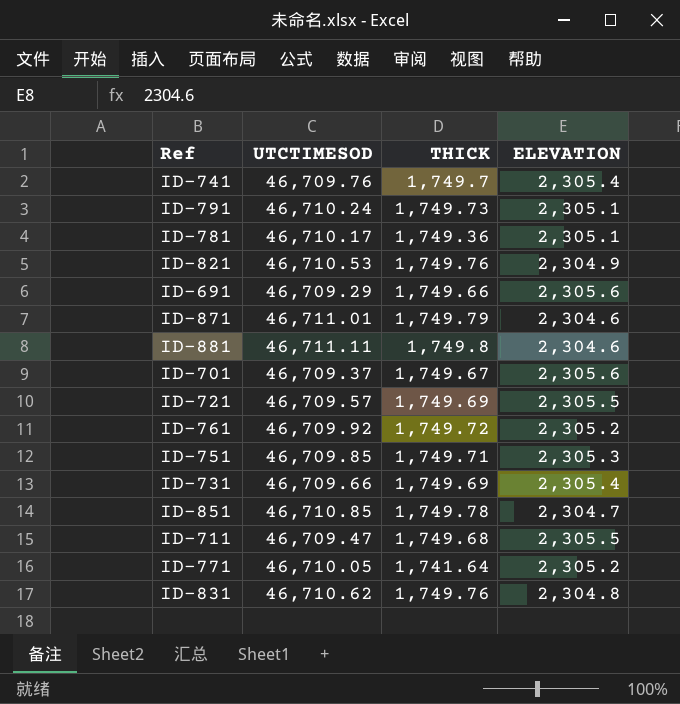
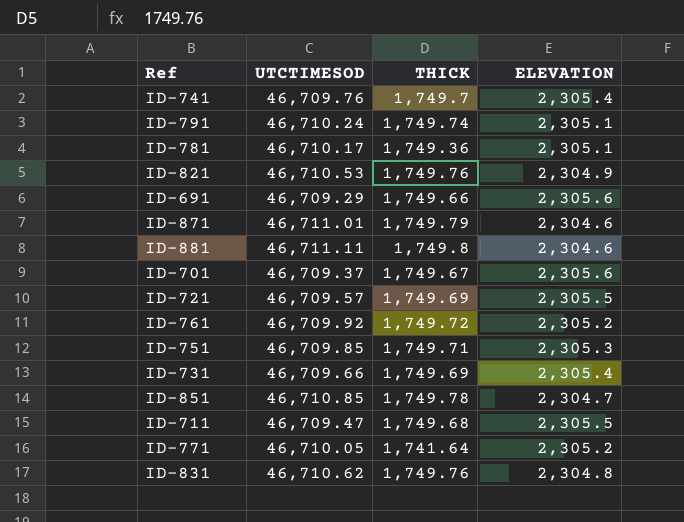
ID-791 | THICK: 1,749.73 -> 1,749.74

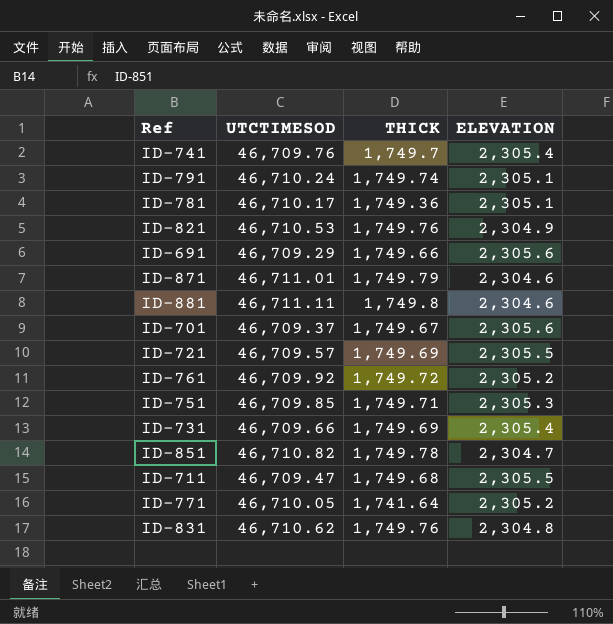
ID-851 | UTCTIMESOD: 46,710.85 -> 46,710.82

